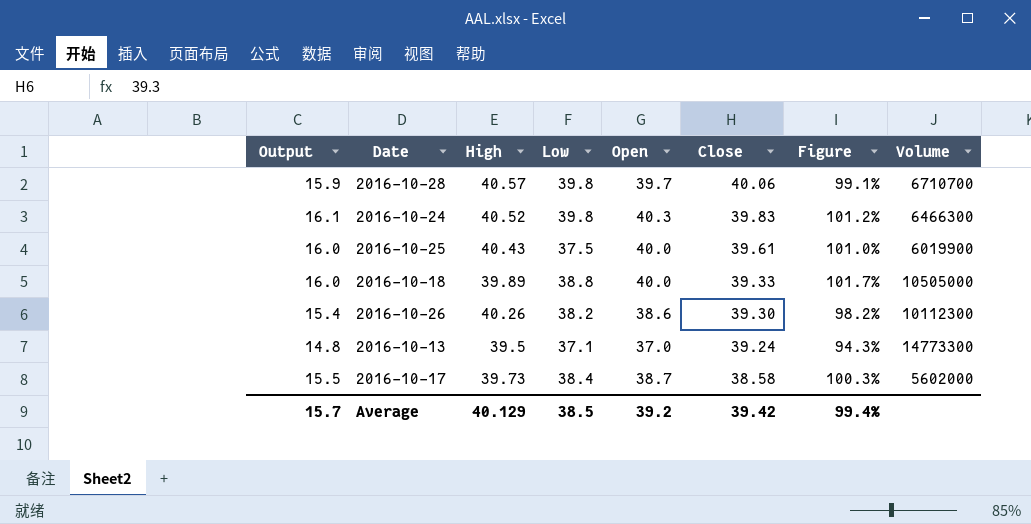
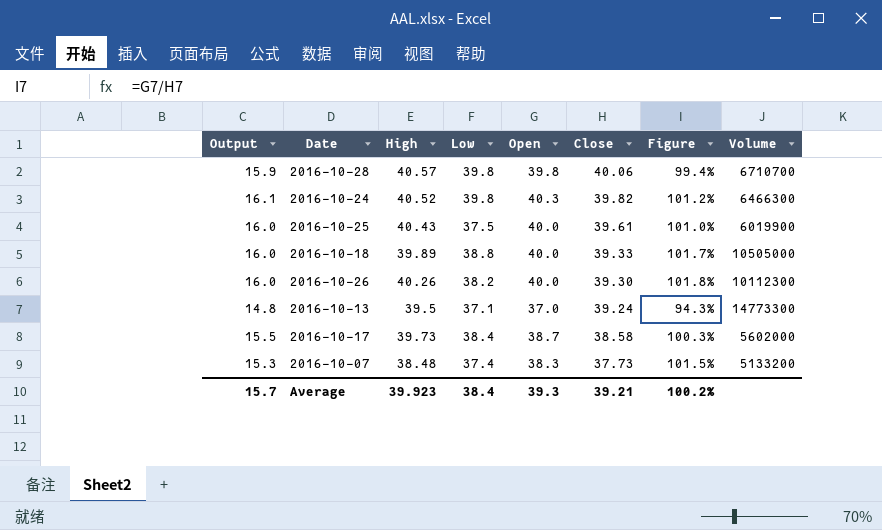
2016-10-28 | Open: 39.7 -> 39.8
2016-10-28 | Figure: 99.1% -> 99.4%
2016-10-24 | Close: 39.83 -> 39.82
2016-10-26 | Output: 15.4 -> 16.0
2016-10-26 | Open: 38.6 -> 40.0
2016-10-26 | Figure: 98.2% -> 101.8%
row 2016-10-07: none -> 15.3 | 38.48 | 37.4 | 38.3 | 37.73 | 101.5% | 5133200
Average | High: 40.129 -> 39.923
Average | Low: 38.5 -> 38.4
Average | Open: 39.2 -> 39.3
Average | Close: 39.42 -> 39.21
Average | Figure: 99.4% -> 100.2%

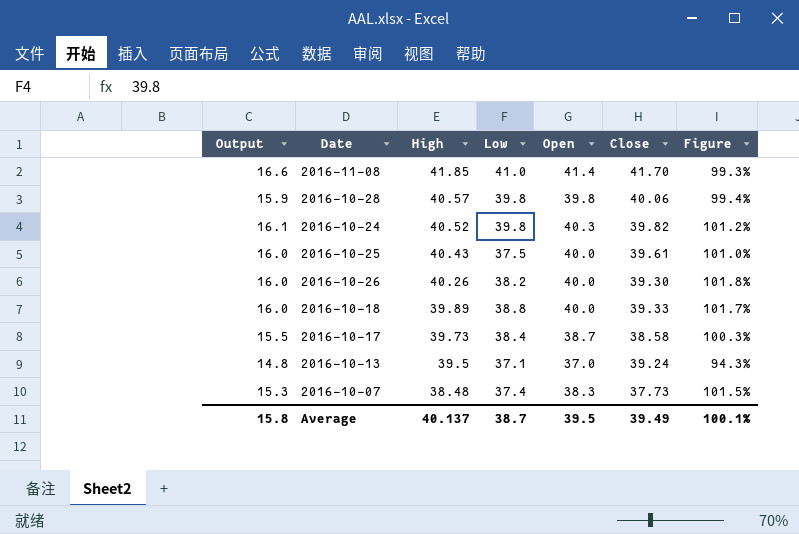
row order: Close descending -> High descending
column Volume | position: 8 -> none
row 2016-11-08: none -> 16.6 | 41.85 | 41.0 | 41.4 | 41.70 | 99.3%
Average | Output: 15.7 -> 15.8
Average | High: 39.923 -> 40.137
Average | Low: 38.4 -> 38.7
Average | Open: 39.3 -> 39.5
Average | Close: 39.21 -> 39.49
Average | Figure: 100.2% -> 100.1%

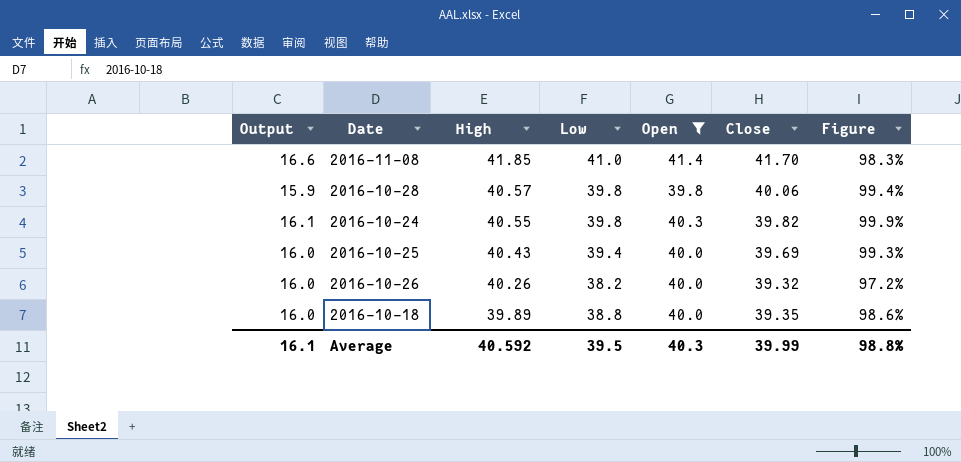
filter: none -> Open >= 39.8
column Figure | formula: [Open] / [Close] -> [Low] / [Close]
2016-10-24 | High: 40.52 -> 40.55
2016-10-25 | Low: 37.5 -> 39.4
2016-10-25 | Close: 39.61 -> 39.69
2016-10-26 | Close: 39.30 -> 39.32
2016-10-18 | Close: 39.33 -> 39.35
Average | Output: 15.8 -> 16.1
Average | High: 40.137 -> 40.592
Average | Low: 38.7 -> 39.5
Average | Open: 39.5 -> 40.3
Average | Close: 39.49 -> 39.99
Average | Figure: 100.1% -> 98.8%

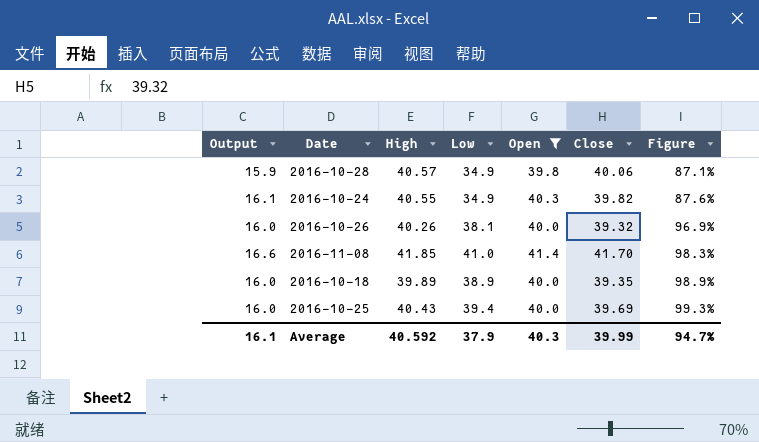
row order: High descending -> Figure ascending
2016-10-28 | Low: 39.8 -> 34.9
2016-10-28 | Figure: 99.4% -> 87.1%
2016-10-24 | Low: 39.8 -> 34.9
2016-10-24 | Figure: 99.9% -> 87.6%
2016-10-26 | Low: 38.2 -> 38.1
2016-10-26 | Figure: 97.2% -> 96.9%
2016-10-18 | Low: 38.8 -> 38.9
2016-10-18 | Figure: 98.6% -> 98.9%
Average | Low: 39.5 -> 37.9
Average | Figure: 98.8% -> 94.7%

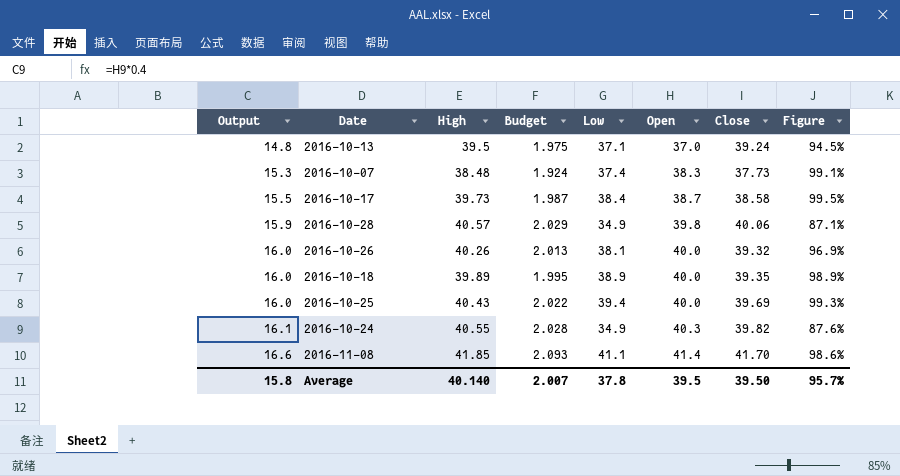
filter: Open >= 39.8 -> none
row order: Figure ascending -> Output ascending
column Budget | formula: none -> [High] * 0.05
2016-11-08 | Low: 41.0 -> 41.1
2016-11-08 | Figure: 98.3% -> 98.6%
Average | Output: 16.1 -> 15.8
Average | High: 40.592 -> 40.140
Average | Low: 37.9 -> 37.8
Average | Open: 40.3 -> 39.5
Average | Close: 39.99 -> 39.50
Average | Figure: 94.7% -> 95.7%

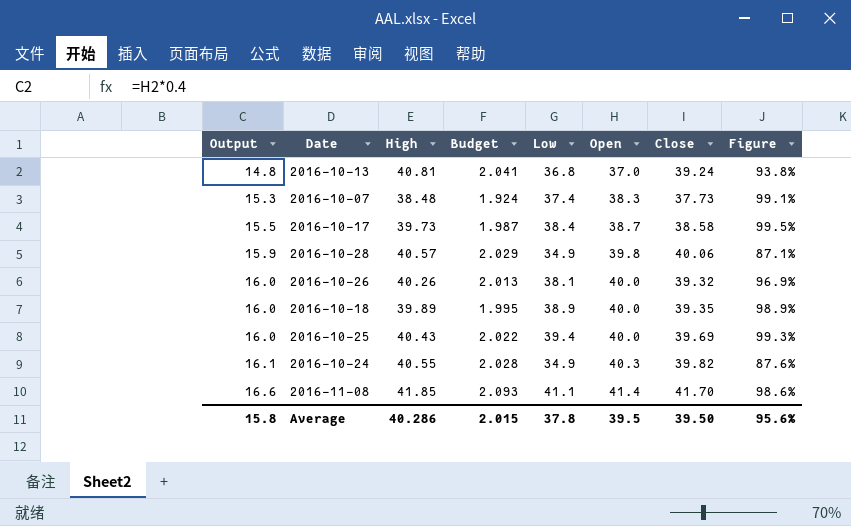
2016-10-13 | High: 39.5 -> 40.81
2016-10-13 | Budget: 1.975 -> 2.041
2016-10-13 | Low: 37.1 -> 36.8
2016-10-13 | Figure: 94.5% -> 93.8%
Average | High: 40.140 -> 40.286
Average | Budget: 2.007 -> 2.015
Average | Figure: 95.7% -> 95.6%

